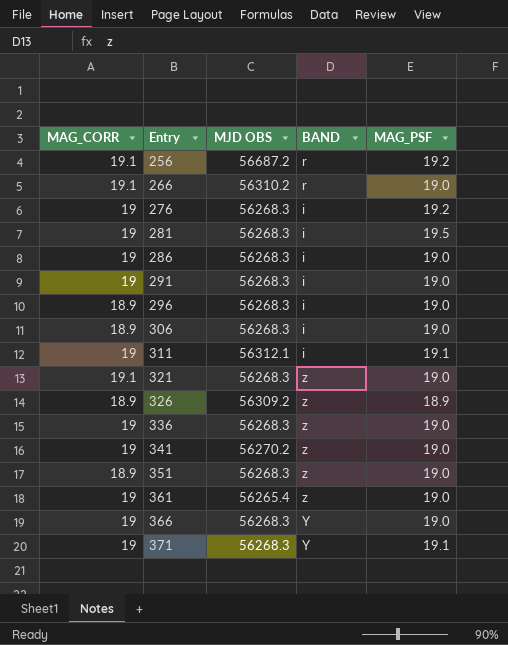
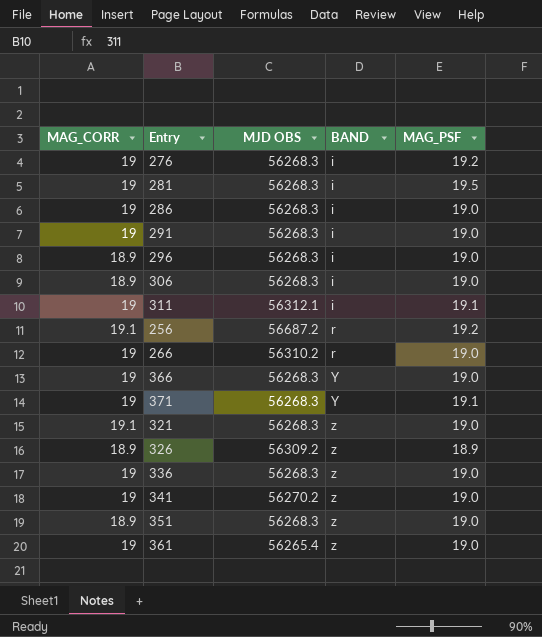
row order: Entry ascending -> BAND ascending
266 | MAG_CORR: 19.1 -> 19

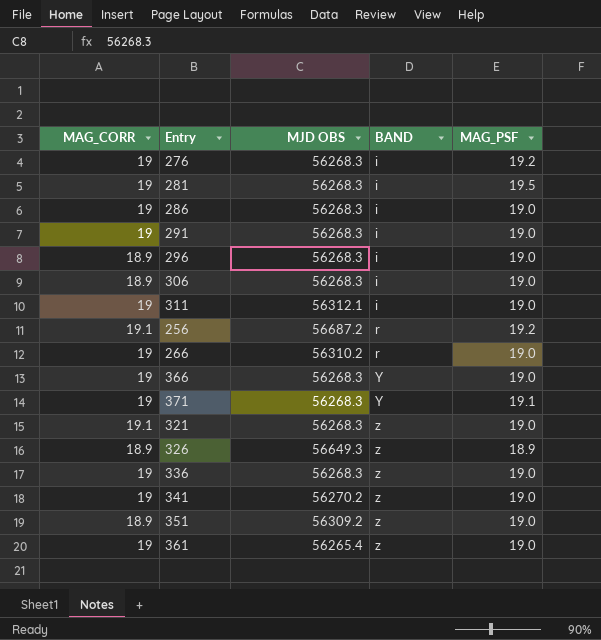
311 | MAG_PSF: 19.1 -> 19.0
326 | MJD OBS: 56309.2 -> 56649.3
351 | MJD OBS: 56268.3 -> 56309.2

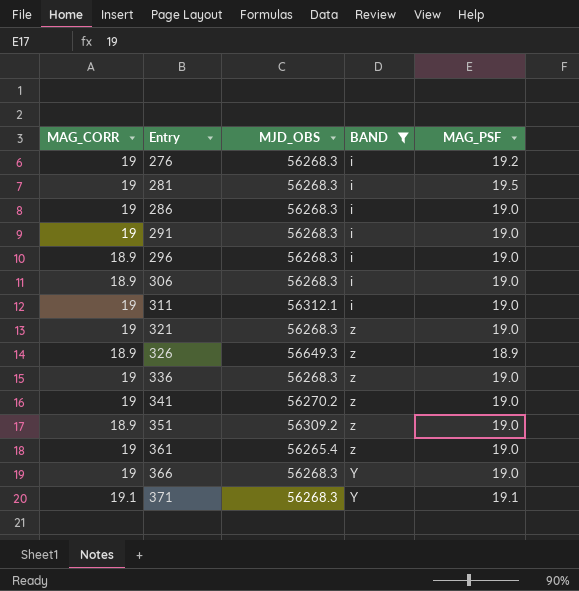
filter: none -> BAND != r
row order: BAND ascending -> Entry ascending
column name: MJD OBS -> MJD_OBS
321 | MAG_CORR: 19.1 -> 19
371 | MAG_CORR: 19 -> 19.1

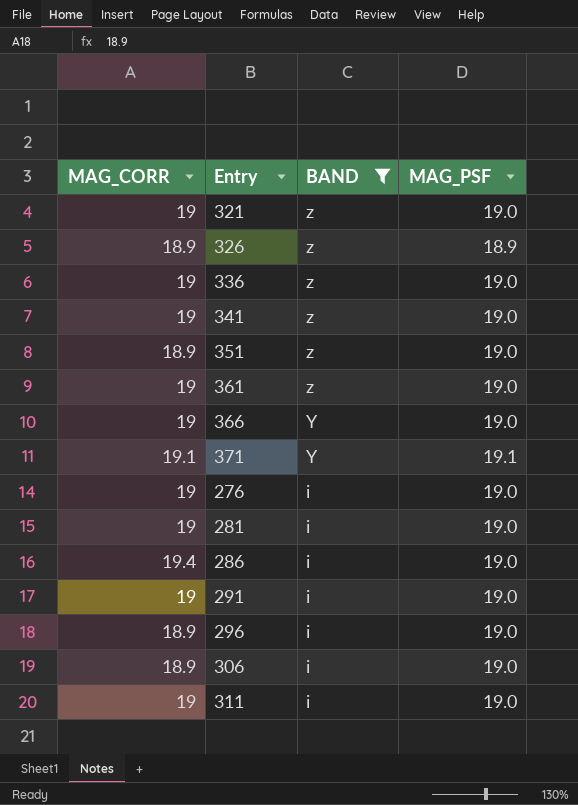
row order: Entry ascending -> BAND descending
column MJD_OBS | position: 3 -> none
276 | MAG_PSF: 19.2 -> 19.0
281 | MAG_PSF: 19.5 -> 19.0
286 | MAG_CORR: 19 -> 19.4

